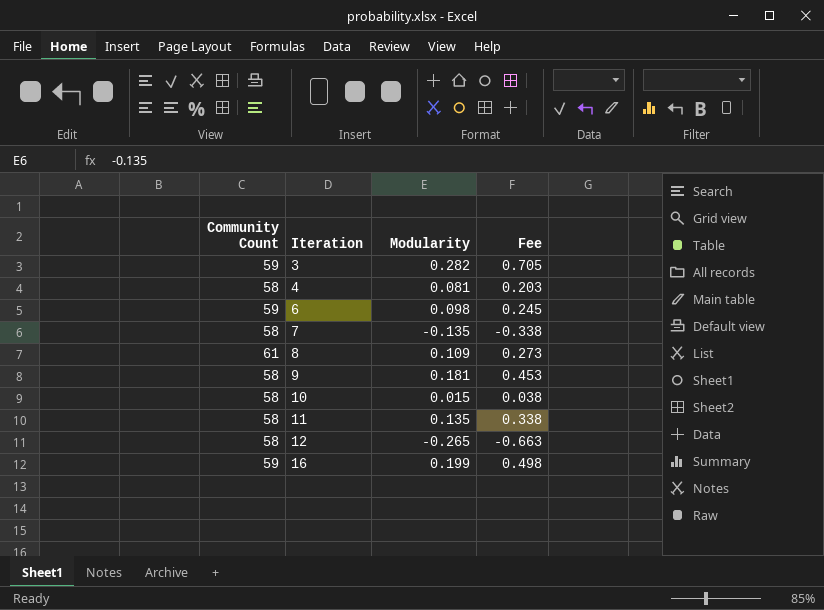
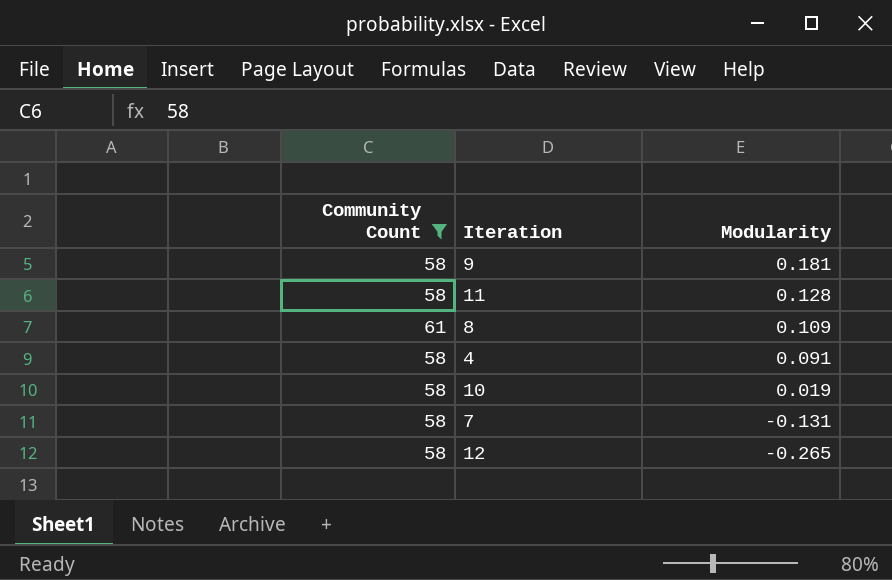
filter: none -> Community Count != 59
row order: Iteration ascending -> Modularity descending
column Fee | formula: [Modularity] * 2.5 -> none
11 | Modularity: 0.135 -> 0.128
4 | Modularity: 0.081 -> 0.091
10 | Modularity: 0.015 -> 0.019
7 | Modularity: -0.135 -> -0.131

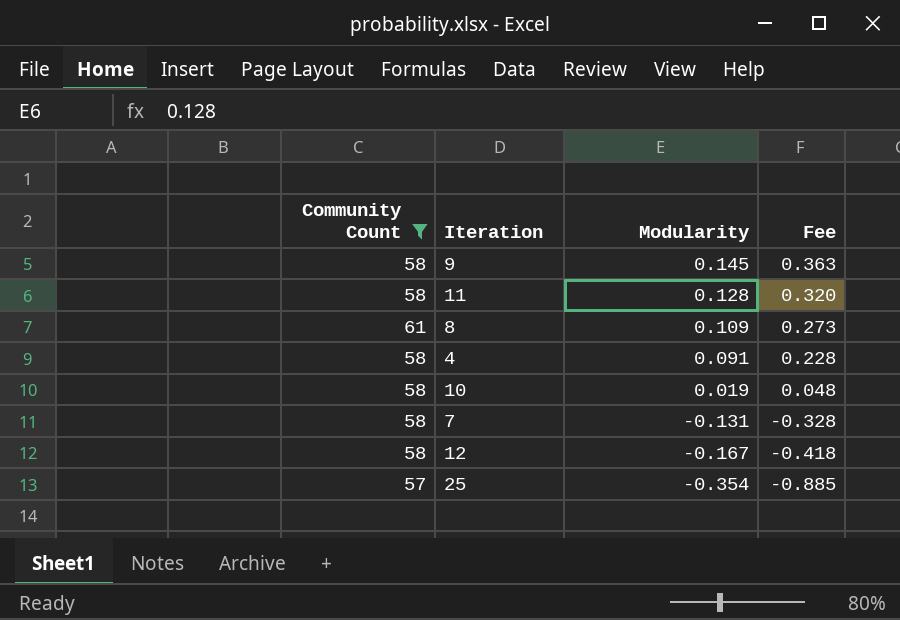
column Fee | formula: none -> [Modularity] * 2.5
9 | Modularity: 0.181 -> 0.145
12 | Modularity: -0.265 -> -0.167
row 25: none -> 57 | -0.354 | -0.885

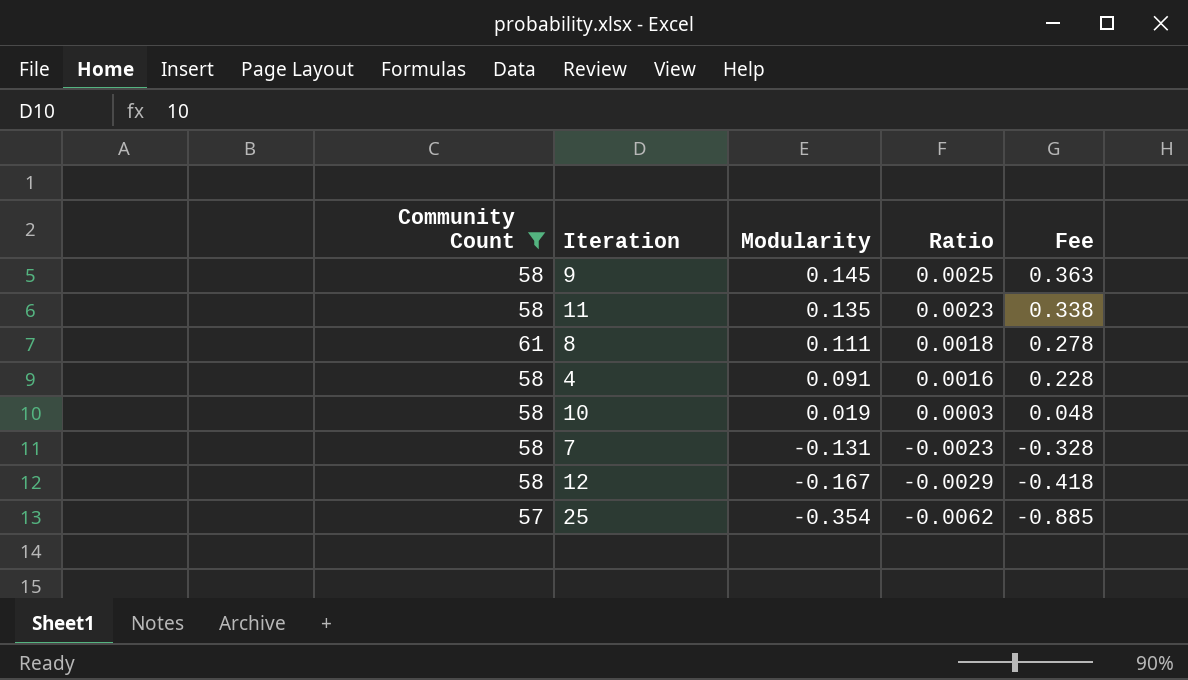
column Ratio | formula: none -> [Modularity] / [Community Count]
11 | Modularity: 0.128 -> 0.135
11 | Fee: 0.320 -> 0.338
8 | Modularity: 0.109 -> 0.111
8 | Fee: 0.273 -> 0.278

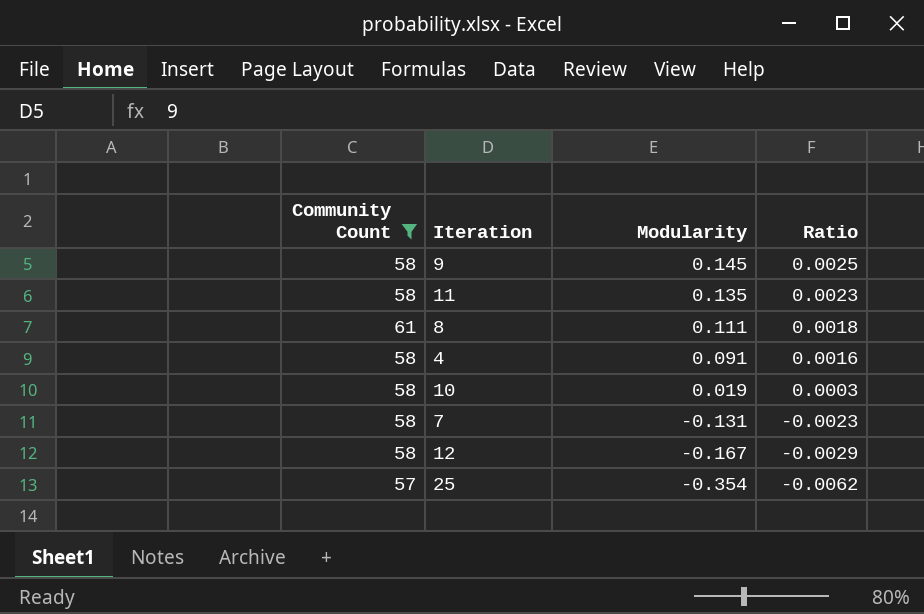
column Fee | formula: [Modularity] * 2.5 -> none

